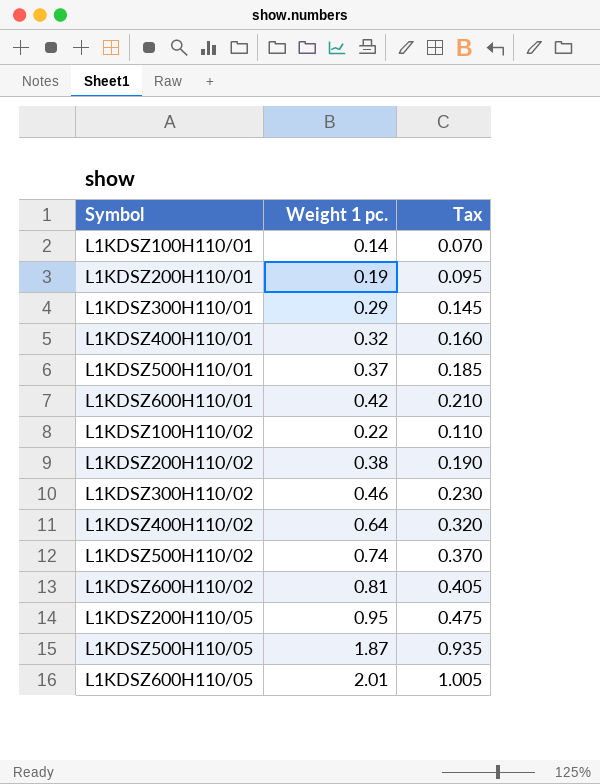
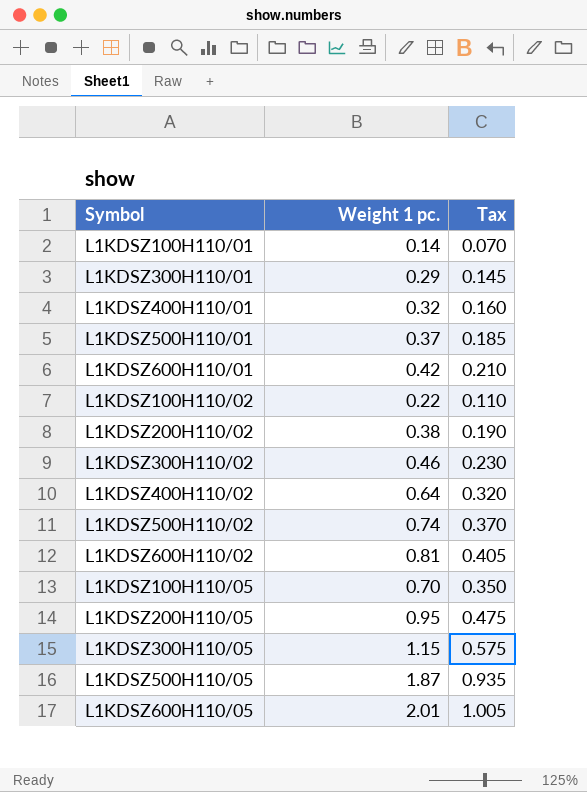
row L1KDSZ200H110/01: 0.19 | 0.095 -> none
row L1KDSZ100H110/05: none -> 0.70 | 0.350
row L1KDSZ300H110/05: none -> 1.15 | 0.575

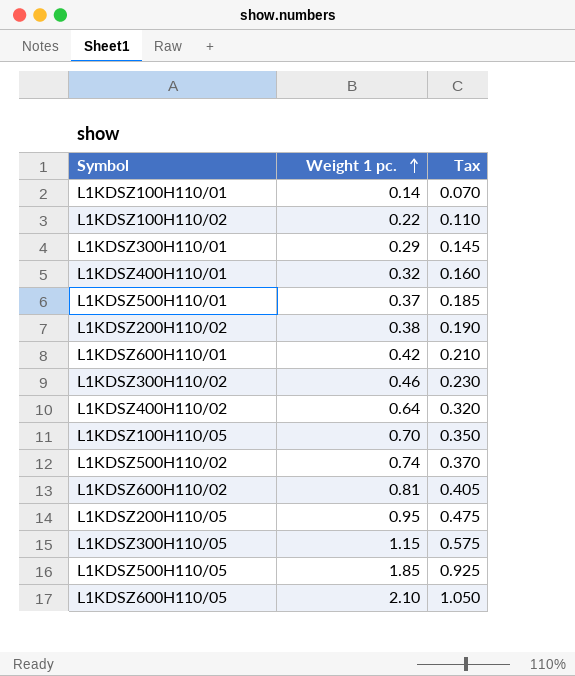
row order: none -> Weight 1 pc. ascending
L1KDSZ500H110/05 | Weight 1 pc.: 1.87 -> 1.85
L1KDSZ500H110/05 | Tax: 0.935 -> 0.925
L1KDSZ600H110/05 | Weight 1 pc.: 2.01 -> 2.10
L1KDSZ600H110/05 | Tax: 1.005 -> 1.050

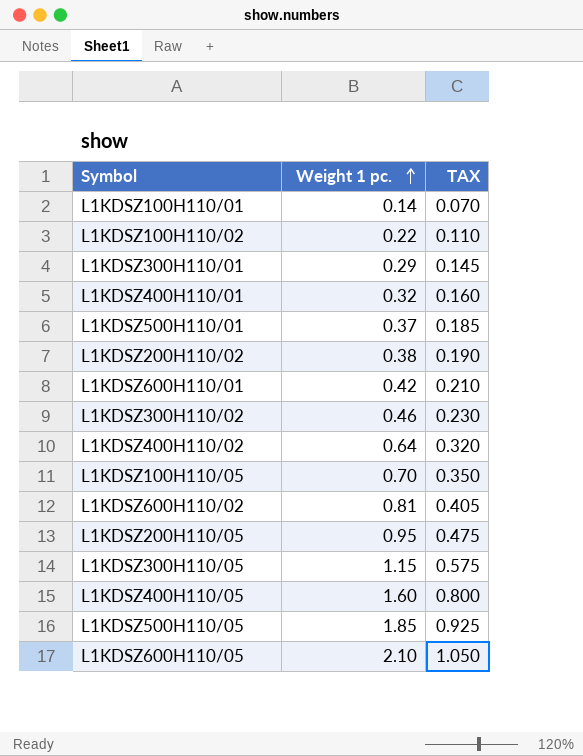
column name: Tax -> TAX
row L1KDSZ500H110/02: 0.74 | 0.370 -> none
row L1KDSZ400H110/05: none -> 1.60 | 0.800

